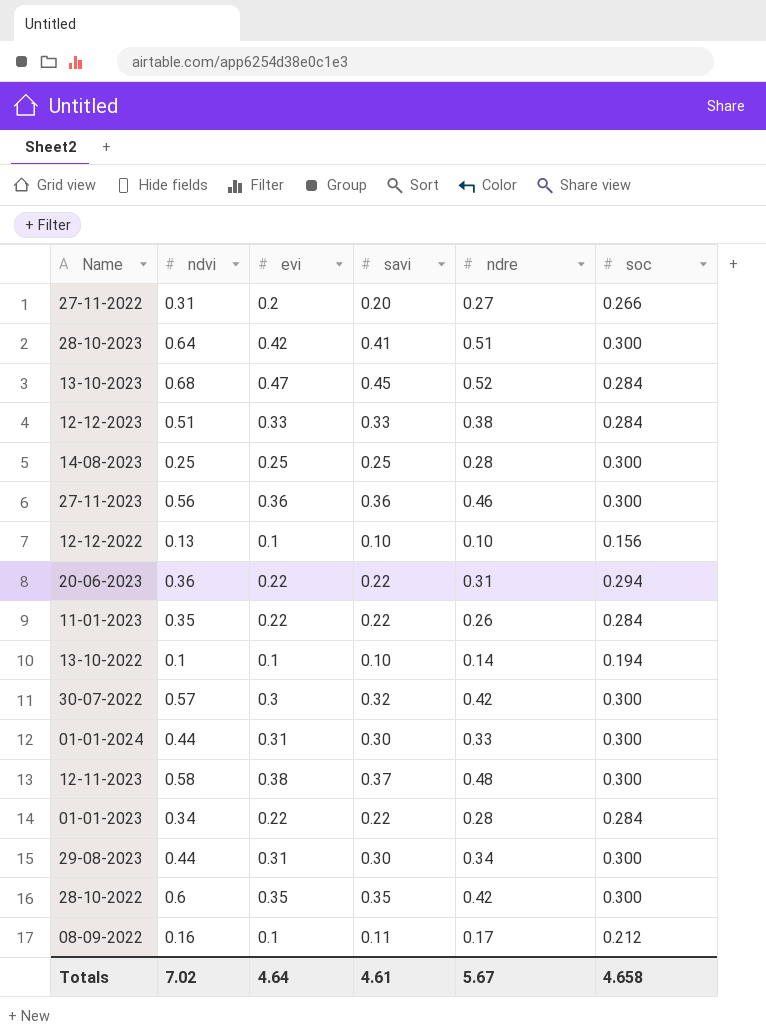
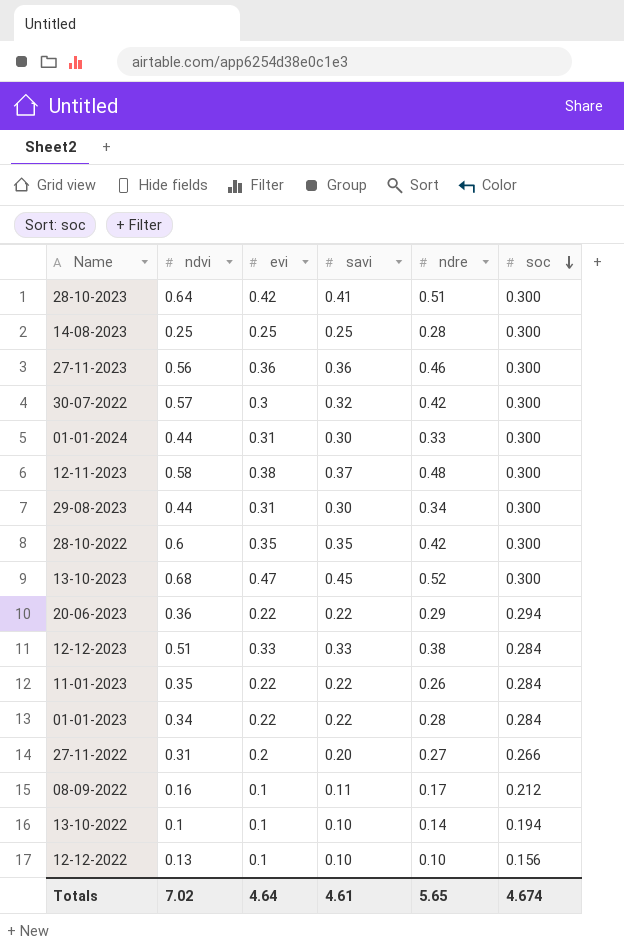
row order: none -> soc descending
13-10-2023 | soc: 0.284 -> 0.300
20-06-2023 | ndre: 0.31 -> 0.29
Totals | ndre: 5.67 -> 5.65
Totals | soc: 4.658 -> 4.674

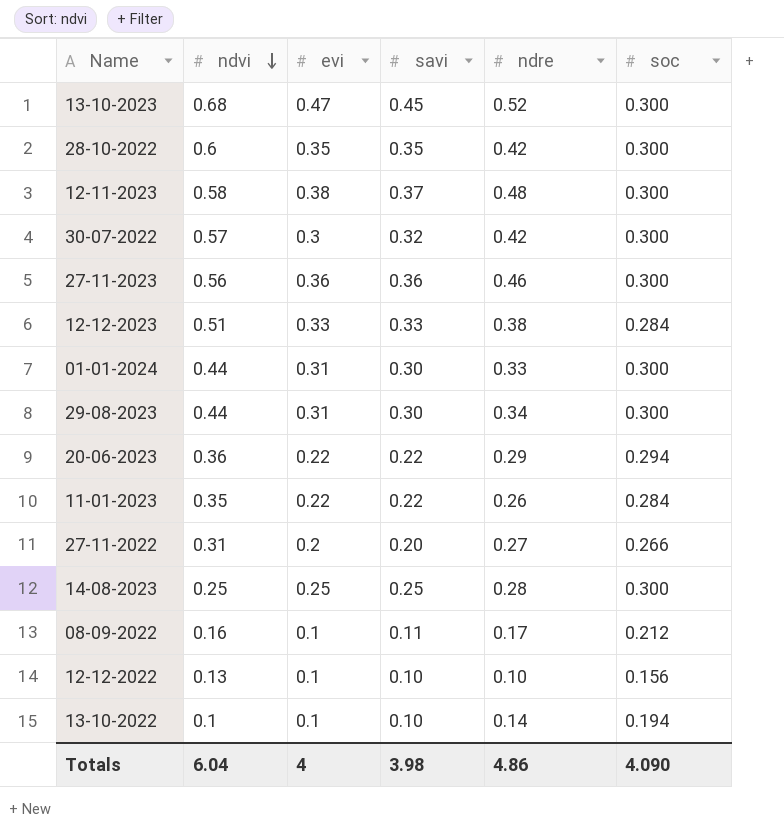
row order: soc descending -> ndvi descending
row 28-10-2023: 0.64 | 0.42 | 0.41 | 0.51 | 0.300 -> none
row 01-01-2023: 0.34 | 0.22 | 0.22 | 0.28 | 0.284 -> none
Totals | ndvi: 7.02 -> 6.04
Totals | evi: 4.64 -> 4
Totals | savi: 4.61 -> 3.98
Totals | ndre: 5.65 -> 4.86
Totals | soc: 4.674 -> 4.090

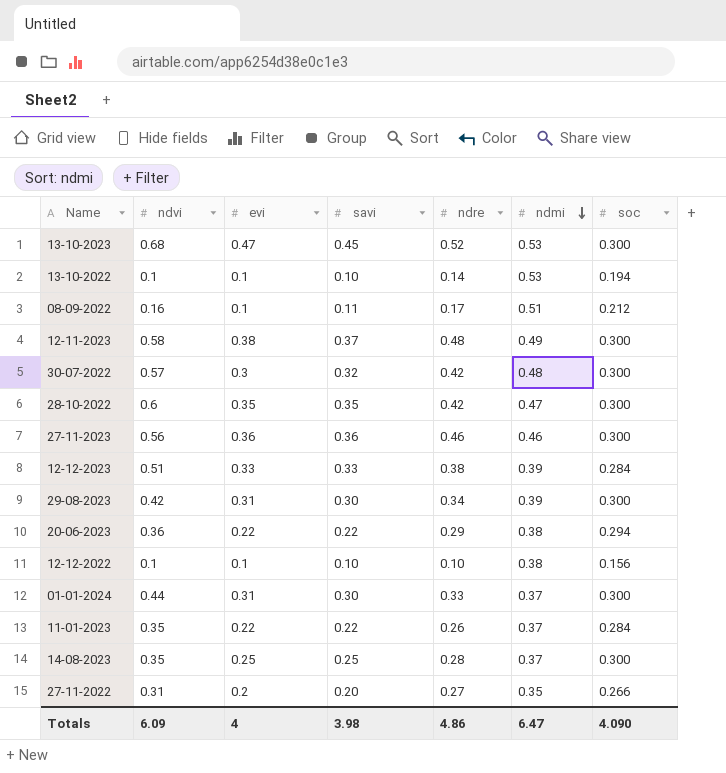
row order: ndvi descending -> ndmi descending
column ndmi | position: none -> 6
29-08-2023 | ndvi: 0.44 -> 0.42
12-12-2022 | ndvi: 0.13 -> 0.1
14-08-2023 | ndvi: 0.25 -> 0.35
Totals | ndvi: 6.04 -> 6.09

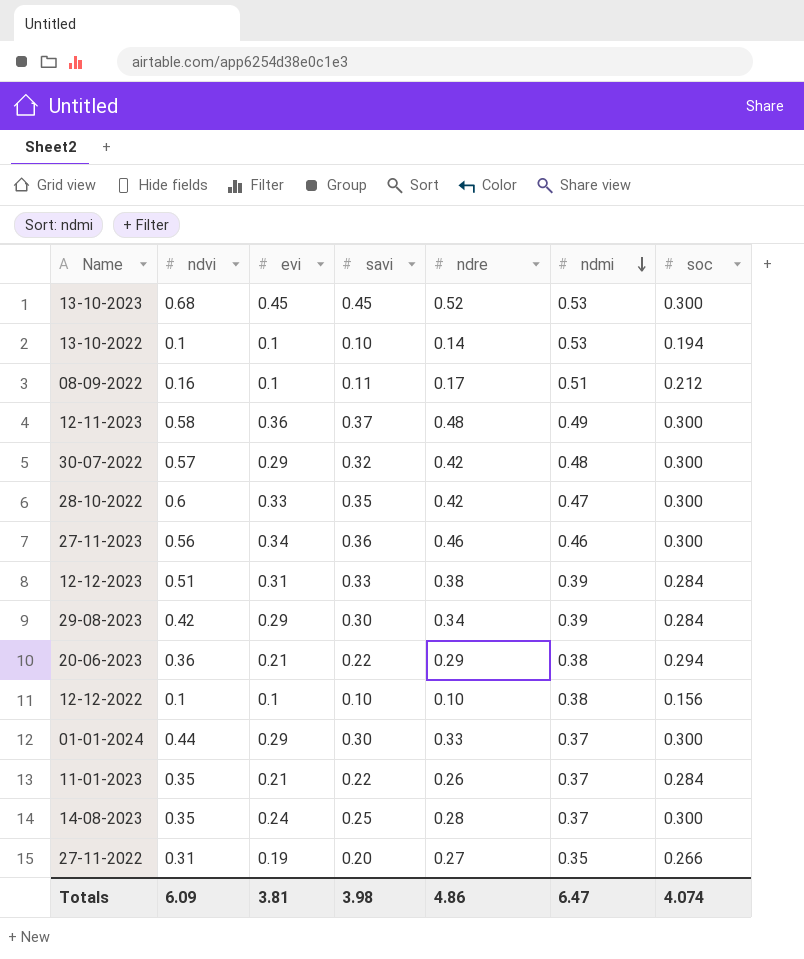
13-10-2023 | evi: 0.47 -> 0.45
12-11-2023 | evi: 0.38 -> 0.36
30-07-2022 | evi: 0.3 -> 0.29
28-10-2022 | evi: 0.35 -> 0.33
27-11-2023 | evi: 0.36 -> 0.34
12-12-2023 | evi: 0.33 -> 0.31
29-08-2023 | evi: 0.31 -> 0.29
29-08-2023 | soc: 0.300 -> 0.284
20-06-2023 | evi: 0.22 -> 0.21
01-01-2024 | evi: 0.31 -> 0.29
11-01-2023 | evi: 0.22 -> 0.21
14-08-2023 | evi: 0.25 -> 0.24
27-11-2022 | evi: 0.2 -> 0.19
Totals | evi: 4 -> 3.81
Totals | soc: 4.090 -> 4.074

